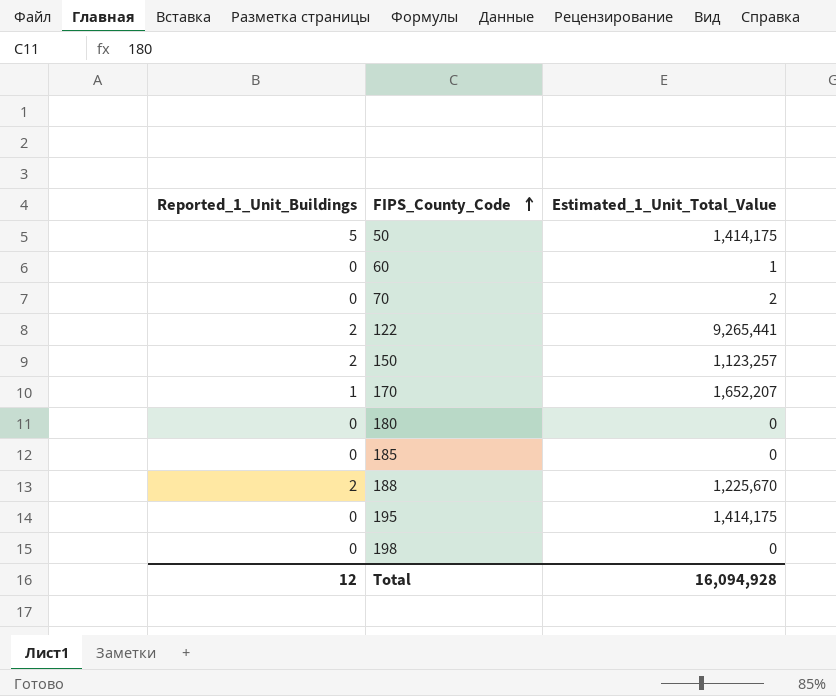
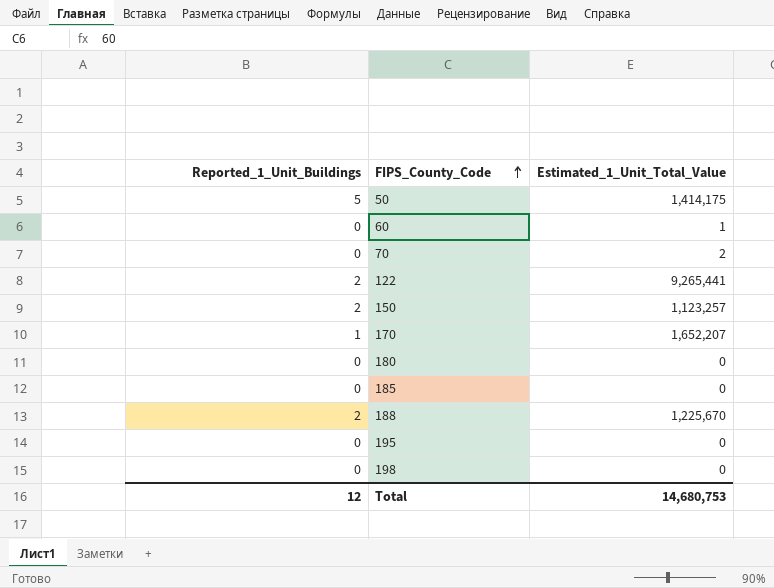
195 | Estimated_1_Unit_Total_Value: 1,414,175 -> 0
Total | Estimated_1_Unit_Total_Value: 16,094,928 -> 14,680,753

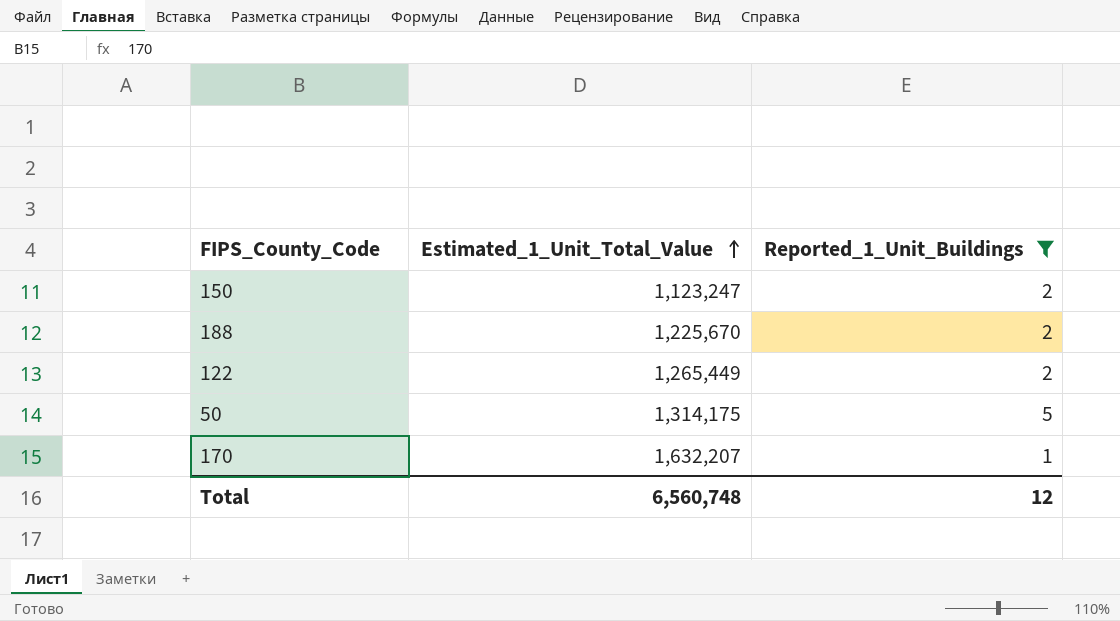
filter: none -> Reported_1_Unit_Buildings != 0
row order: FIPS_County_Code ascending -> Estimated_1_Unit_Total_Value ascending
column Reported_1_Unit_Buildings | position: 1 -> 3
150 | Estimated_1_Unit_Total_Value: 1,123,257 -> 1,123,247
122 | Estimated_1_Unit_Total_Value: 9,265,441 -> 1,265,449
50 | Estimated_1_Unit_Total_Value: 1,414,175 -> 1,314,175
170 | Estimated_1_Unit_Total_Value: 1,652,207 -> 1,632,207
Total | Estimated_1_Unit_Total_Value: 14,680,753 -> 6,560,748

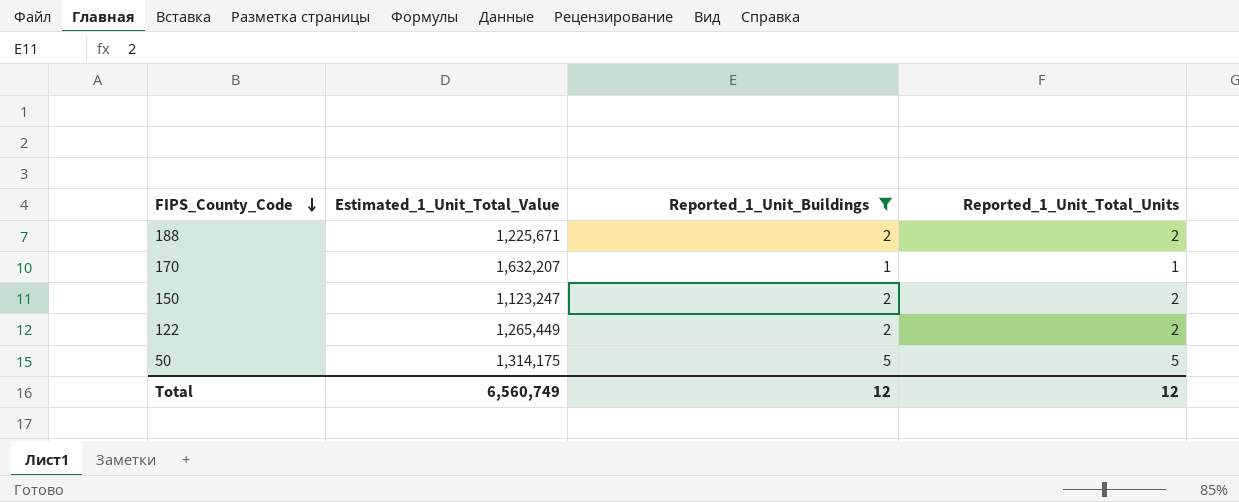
row order: Estimated_1_Unit_Total_Value ascending -> FIPS_County_Code descending
column Reported_1_Unit_Total_Units | position: none -> 4
188 | Estimated_1_Unit_Total_Value: 1,225,670 -> 1,225,671
Total | Estimated_1_Unit_Total_Value: 6,560,748 -> 6,560,749

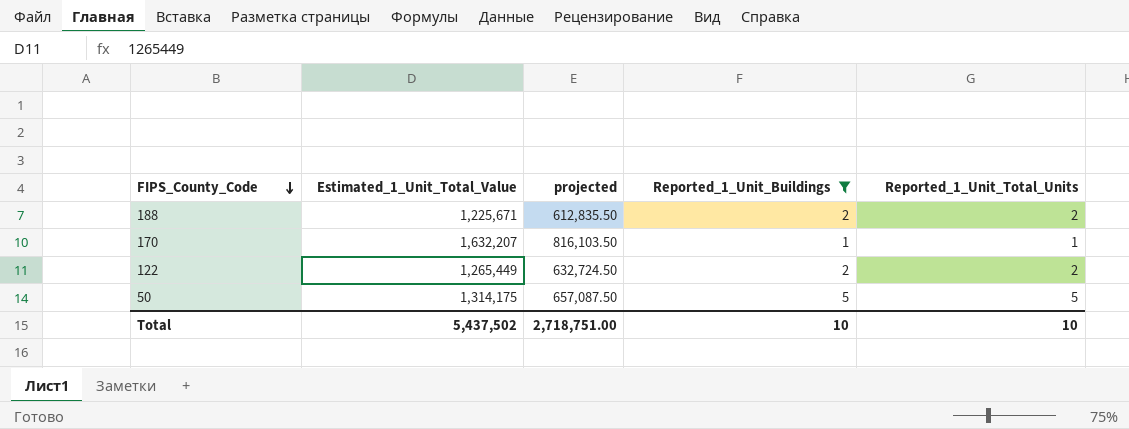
column projected | formula: none -> [Estimated_1_Unit_Total_Value] * 0.5
row 150: 1,123,247 | 2 | 2 -> none
Total | Estimated_1_Unit_Total_Value: 6,560,749 -> 5,437,502
Total | Reported_1_Unit_Buildings: 12 -> 10
Total | Reported_1_Unit_Total_Units: 12 -> 10

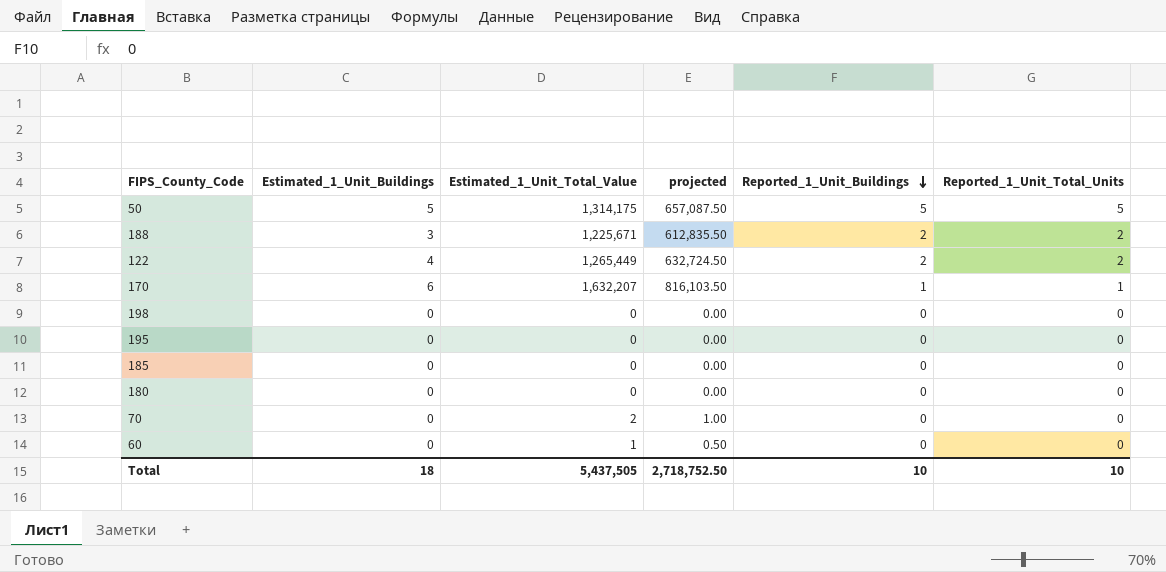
filter: Reported_1_Unit_Buildings != 0 -> none
row order: FIPS_County_Code descending -> Reported_1_Unit_Buildings descending
column Estimated_1_Unit_Buildings | position: none -> 2
Total | Estimated_1_Unit_Total_Value: 5,437,502 -> 5,437,505
Total | projected: 2,718,751.00 -> 2,718,752.50

